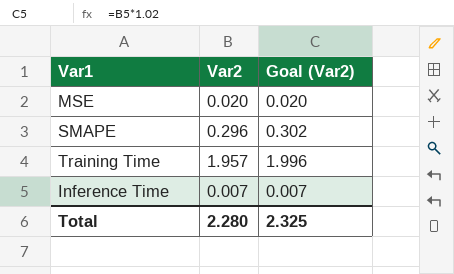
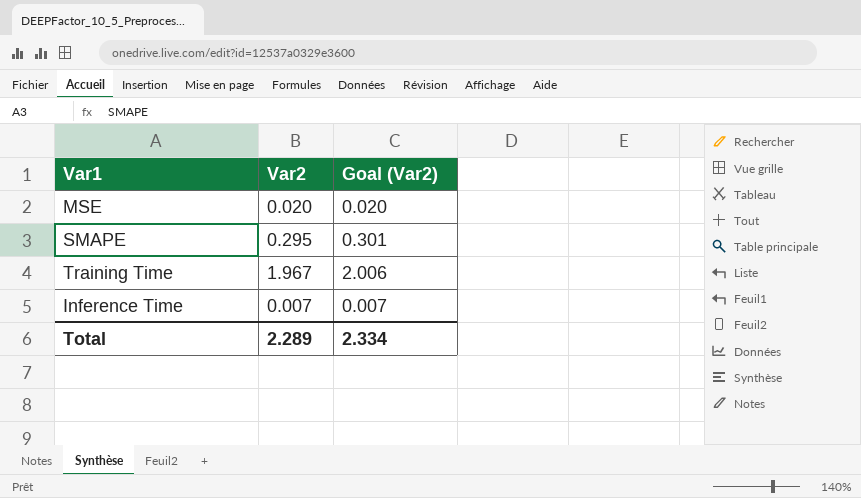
SMAPE | Var2: 0.296 -> 0.295
SMAPE | Goal (Var2): 0.302 -> 0.301
Training Time | Var2: 1.957 -> 1.967
Training Time | Goal (Var2): 1.996 -> 2.006
Total | Var2: 2.280 -> 2.289
Total | Goal (Var2): 2.325 -> 2.334

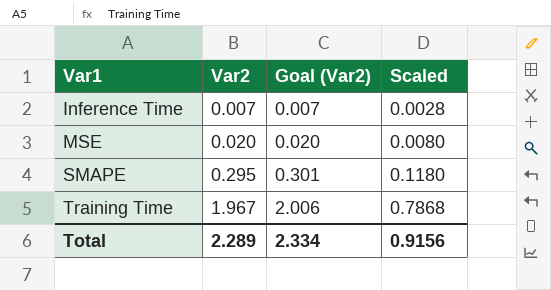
row order: none -> Var1 ascending
column Scaled | formula: none -> [Var2] * 0.4

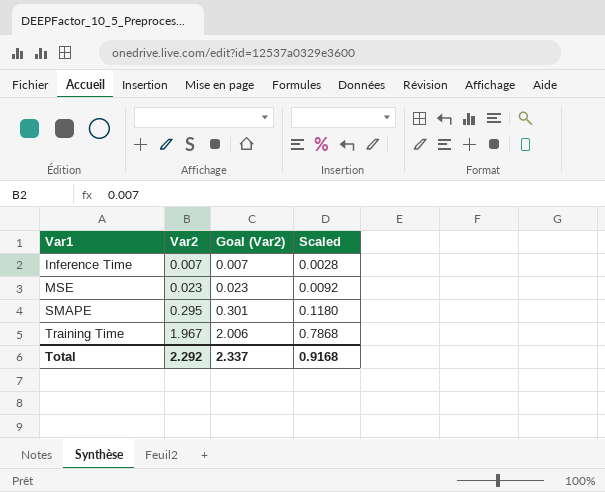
MSE | Var2: 0.020 -> 0.023
MSE | Goal (Var2): 0.020 -> 0.023
MSE | Scaled: 0.0080 -> 0.0092
Total | Var2: 2.289 -> 2.292
Total | Goal (Var2): 2.334 -> 2.337
Total | Scaled: 0.9156 -> 0.9168

